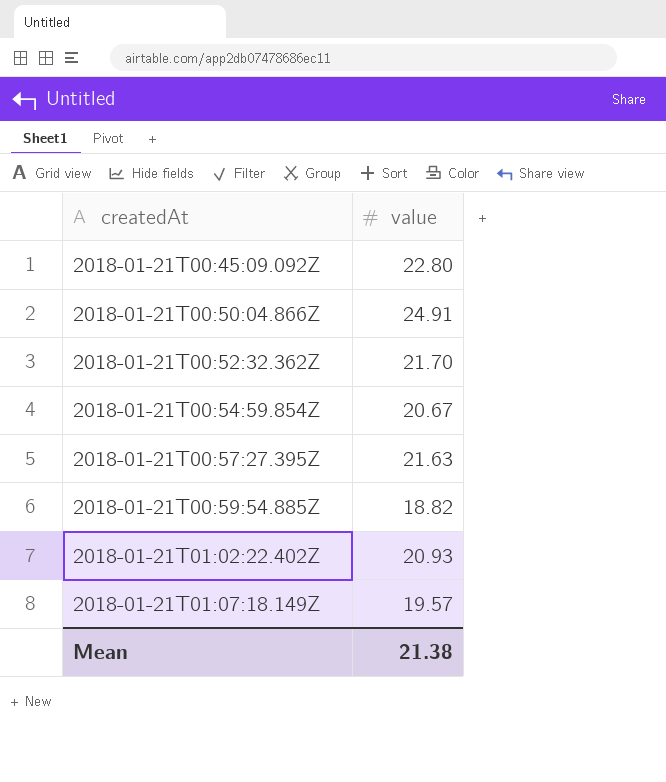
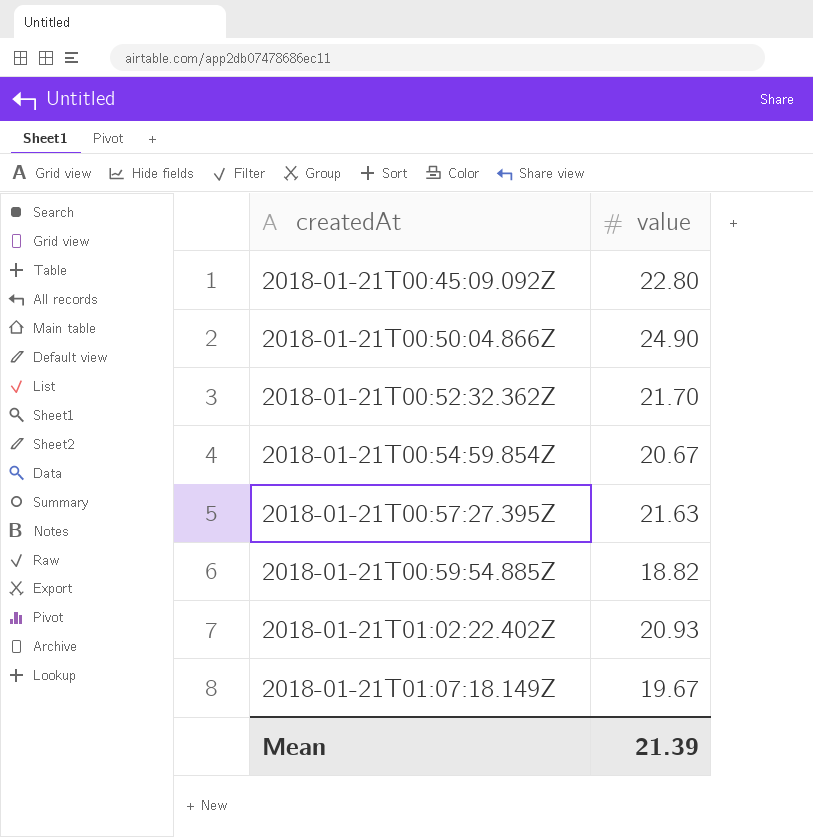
2018-01-21T00:50:04.866Z | value: 24.91 -> 24.90
2018-01-21T01:07:18.149Z | value: 19.57 -> 19.67
Mean | value: 21.38 -> 21.39

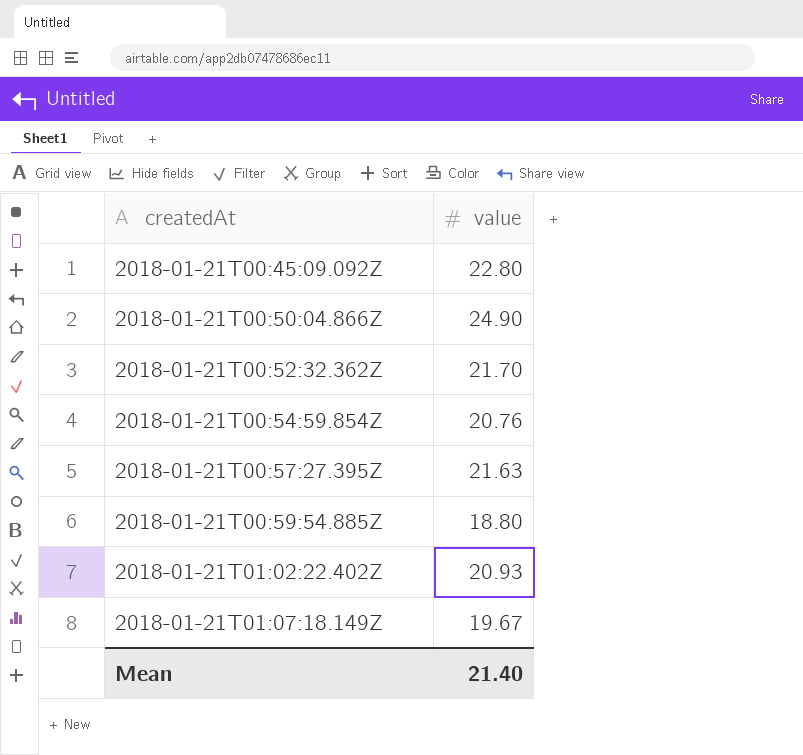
2018-01-21T00:54:59.854Z | value: 20.67 -> 20.76
2018-01-21T00:59:54.885Z | value: 18.82 -> 18.80
Mean | value: 21.39 -> 21.40

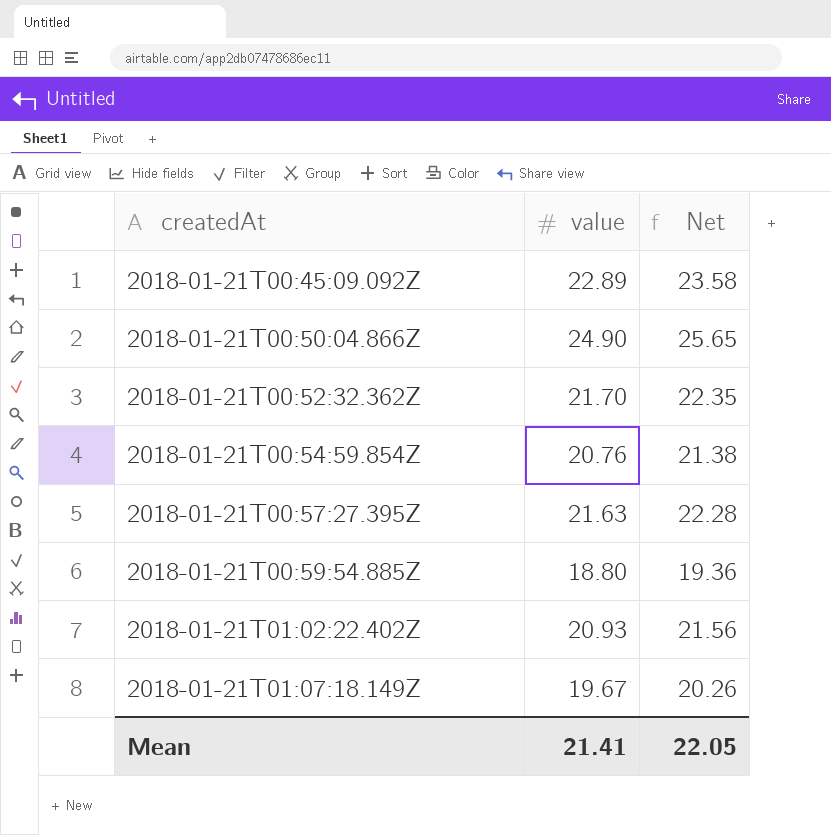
column Net | formula: none -> [value] * 1.03
2018-01-21T00:45:09.092Z | value: 22.80 -> 22.89
Mean | value: 21.40 -> 21.41

